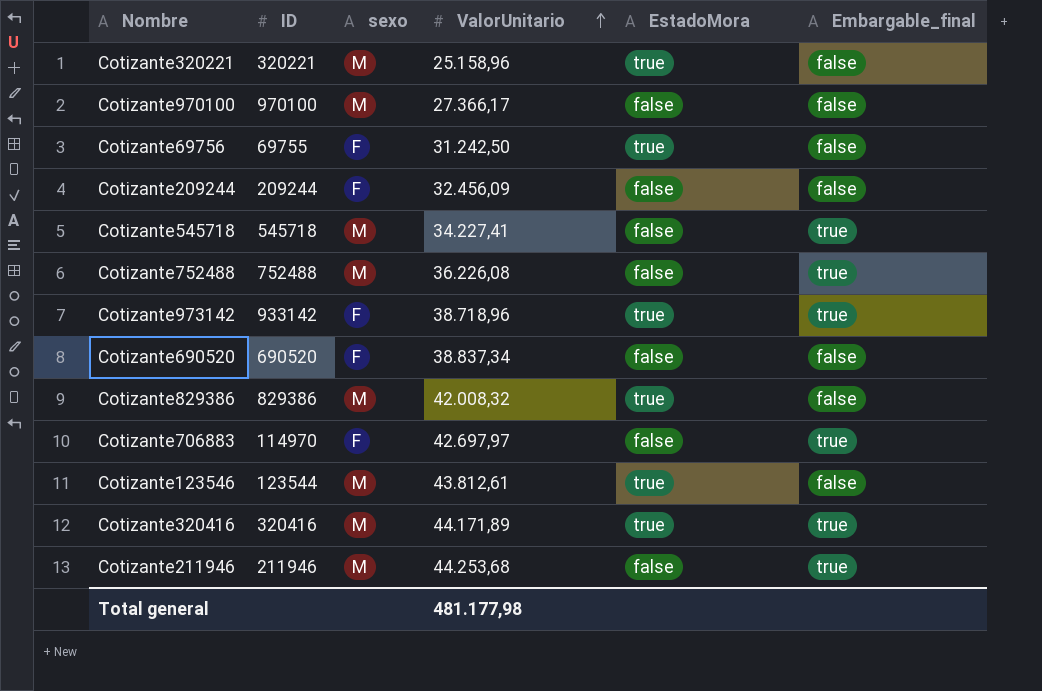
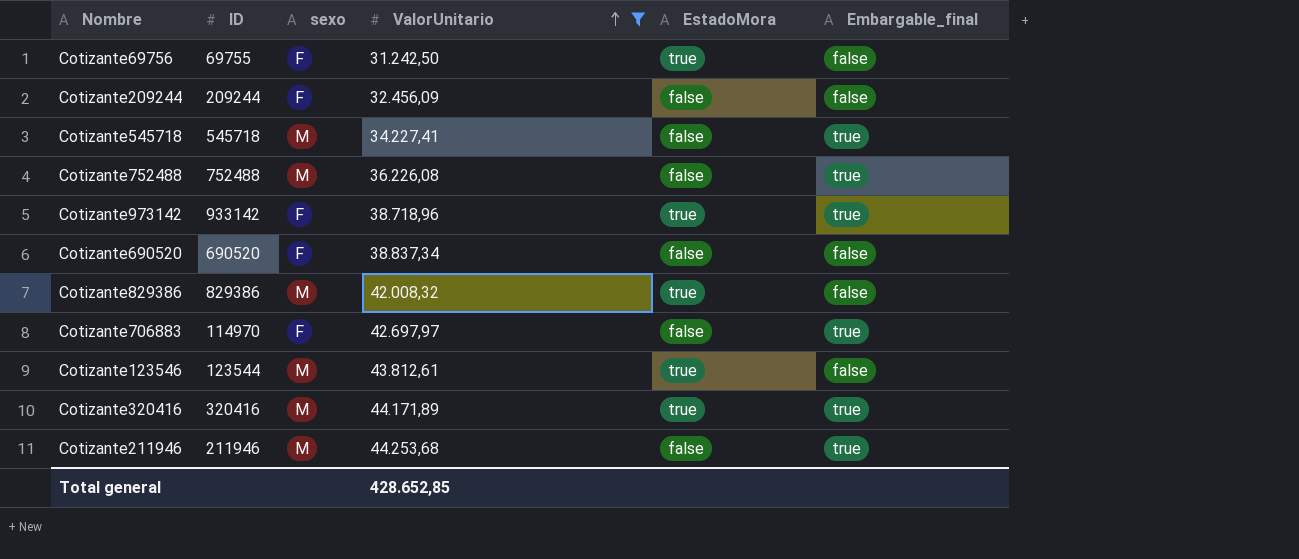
filter: none -> ValorUnitario >= 31.242,50
Total general | ValorUnitario: 481.177,98 -> 428.652,85

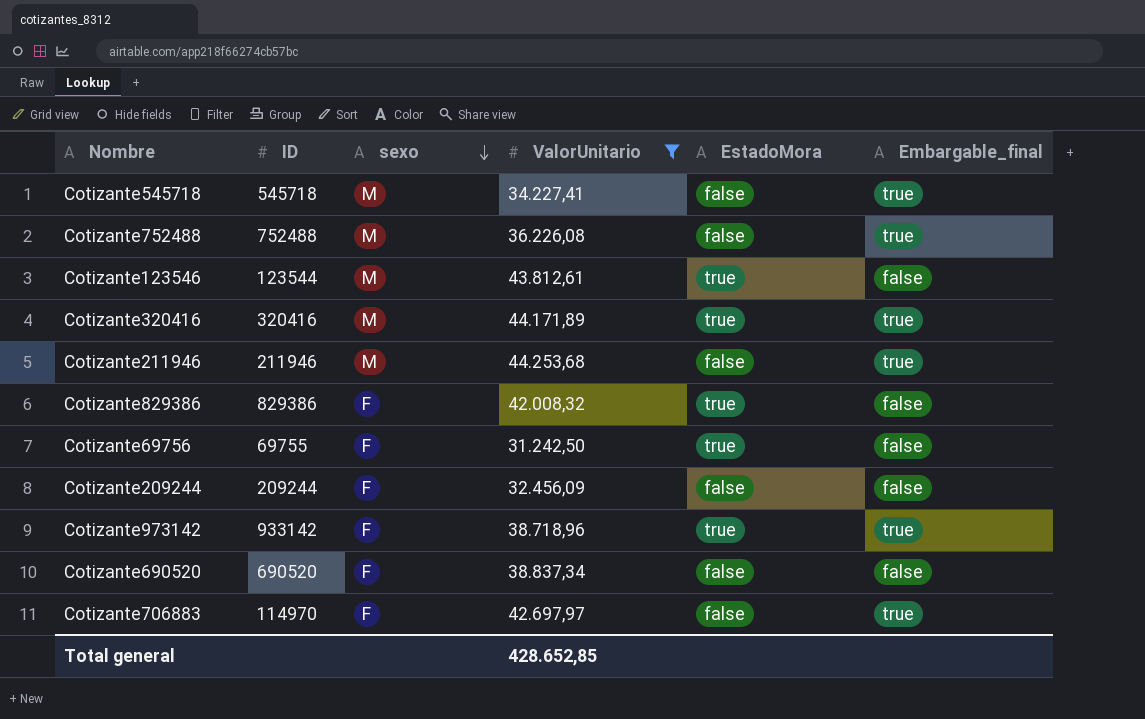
row order: ValorUnitario ascending -> sexo descending
Cotizante829386 | sexo: M -> F

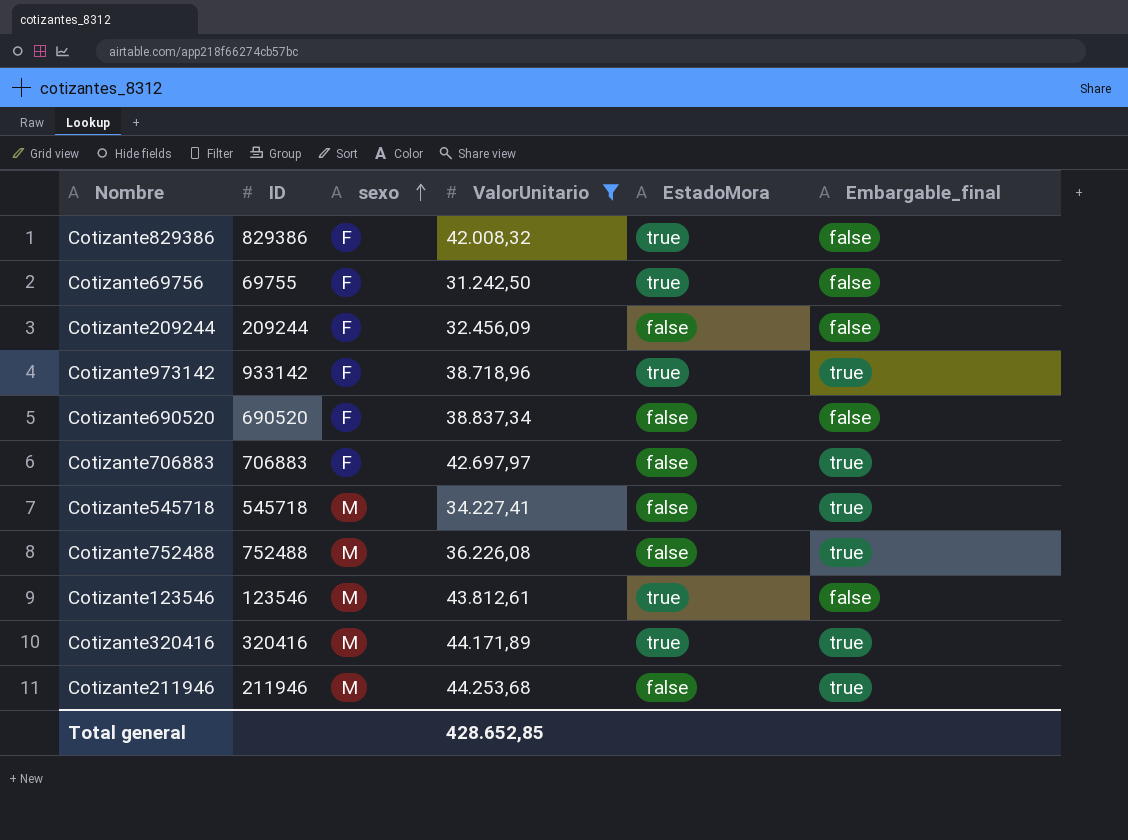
row order: sexo descending -> sexo ascending
Cotizante706883 | ID: 114970 -> 706883
Cotizante123546 | ID: 123544 -> 123546

